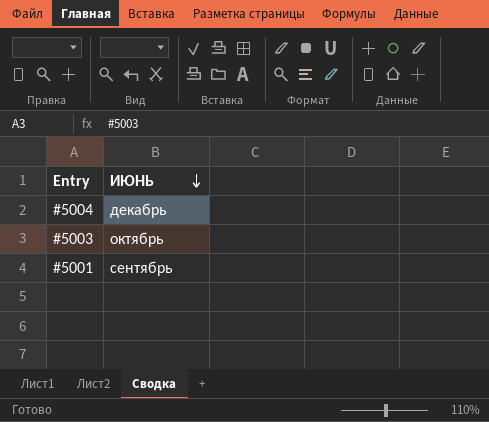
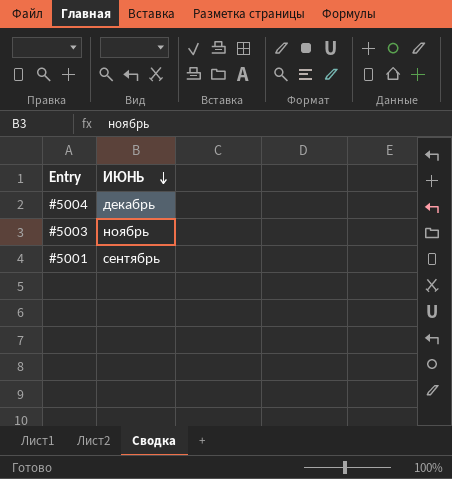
#5003 | ИЮНЬ: октябрь -> ноябрь

